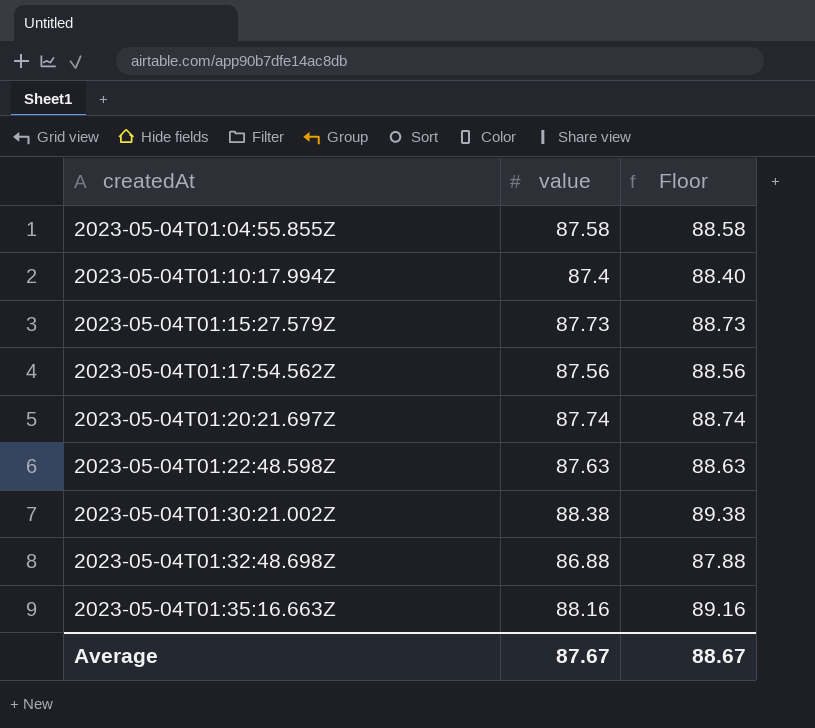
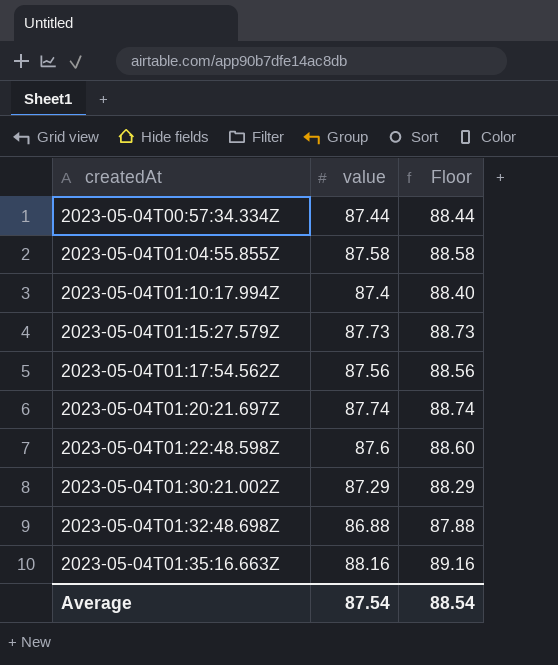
row 2023-05-04T00:57:34.334Z: none -> 87.44 | 88.44
2023-05-04T01:22:48.598Z | value: 87.63 -> 87.6
2023-05-04T01:22:48.598Z | Floor: 88.63 -> 88.60
2023-05-04T01:30:21.002Z | value: 88.38 -> 87.29
2023-05-04T01:30:21.002Z | Floor: 89.38 -> 88.29
Average | value: 87.67 -> 87.54
Average | Floor: 88.67 -> 88.54

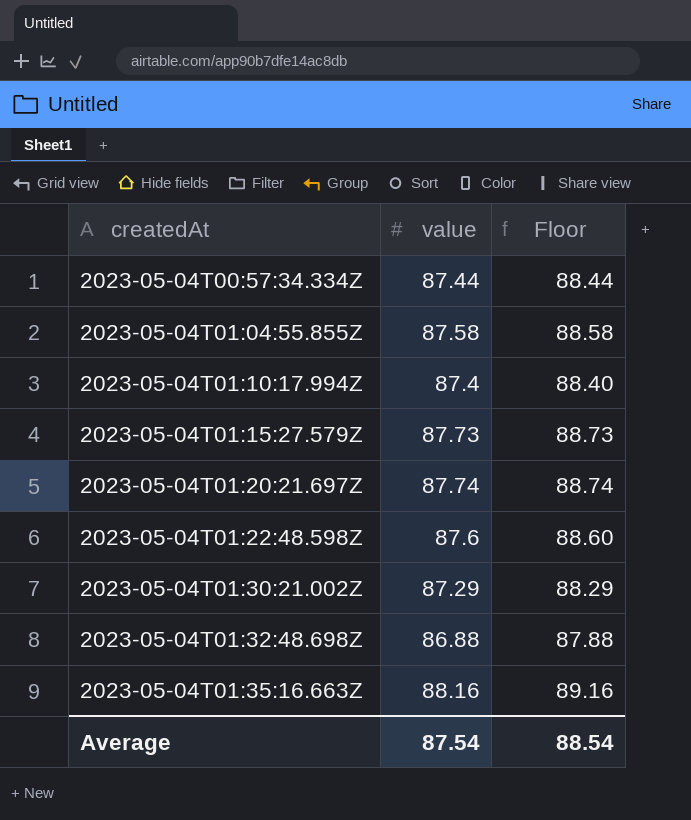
row 2023-05-04T01:17:54.562Z: 87.56 | 88.56 -> none

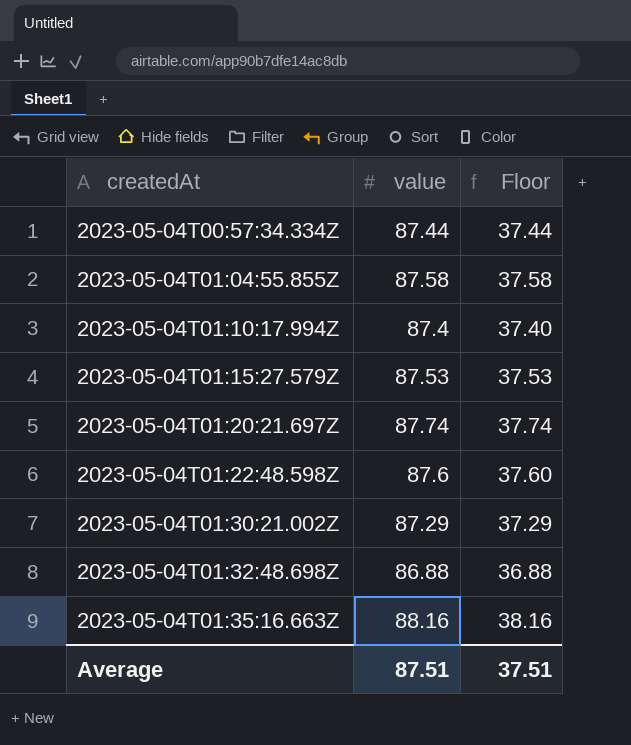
column Floor | formula: [value] + 1 -> [value] - 50
2023-05-04T01:15:27.579Z | value: 87.73 -> 87.53
Average | value: 87.54 -> 87.51
Average | Floor: 88.54 -> 37.51

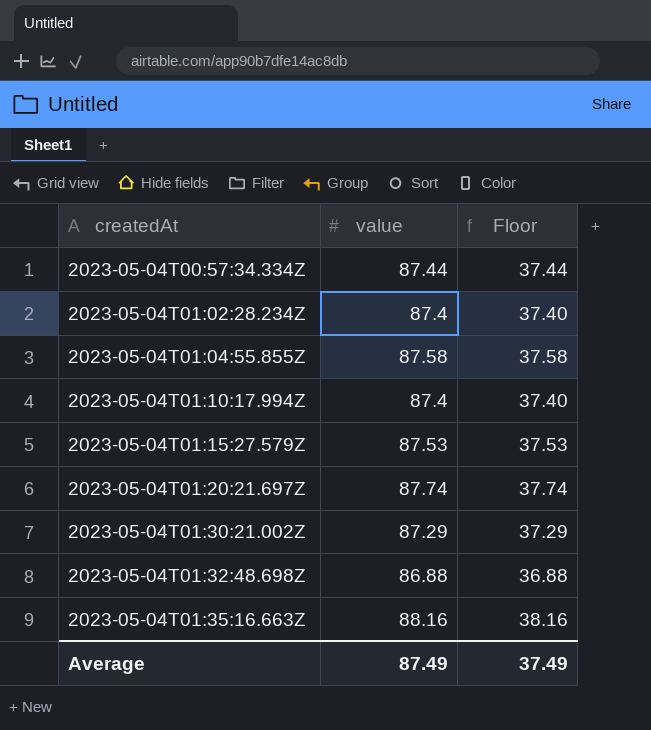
row 2023-05-04T01:22:48.598Z: 87.6 | 37.60 -> none
row 2023-05-04T01:02:28.234Z: none -> 87.4 | 37.40
Average | value: 87.51 -> 87.49
Average | Floor: 37.51 -> 37.49

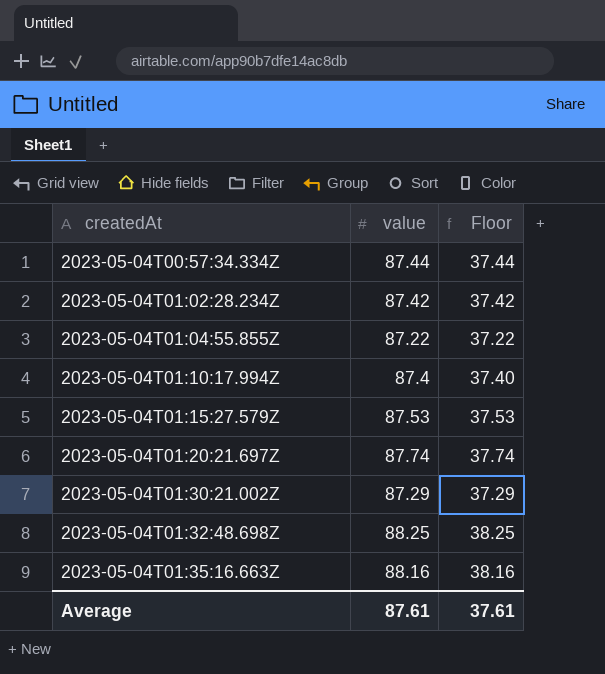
2023-05-04T01:02:28.234Z | value: 87.4 -> 87.42
2023-05-04T01:02:28.234Z | Floor: 37.40 -> 37.42
2023-05-04T01:04:55.855Z | value: 87.58 -> 87.22
2023-05-04T01:04:55.855Z | Floor: 37.58 -> 37.22
2023-05-04T01:32:48.698Z | value: 86.88 -> 88.25
2023-05-04T01:32:48.698Z | Floor: 36.88 -> 38.25
Average | value: 87.49 -> 87.61
Average | Floor: 37.49 -> 37.61

